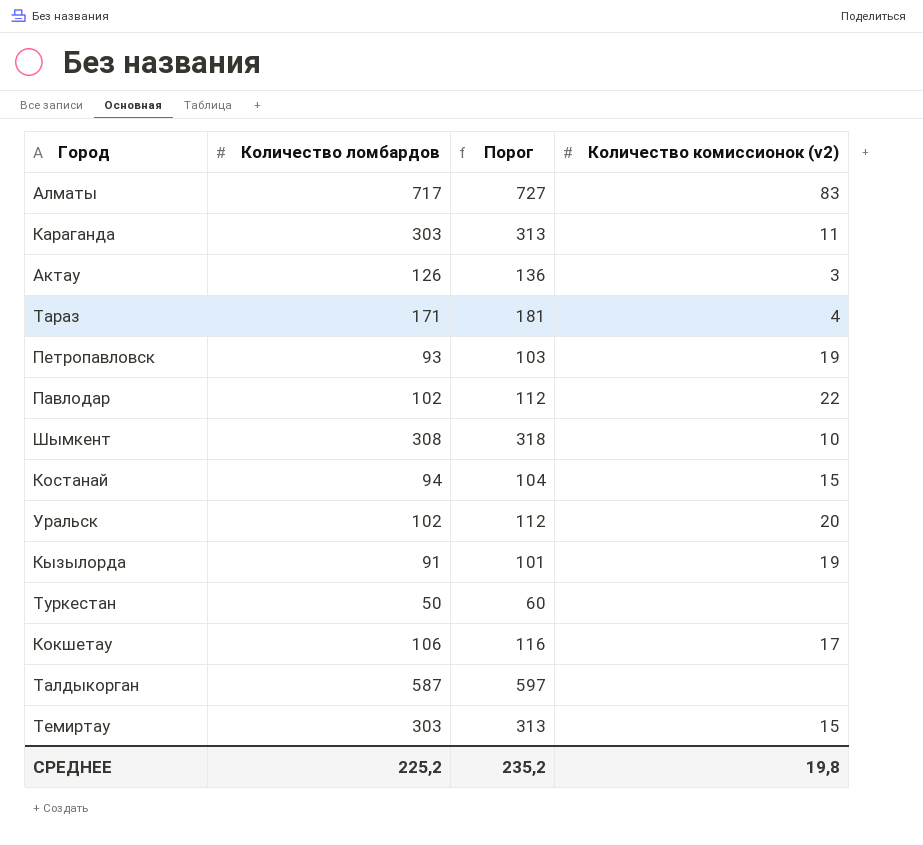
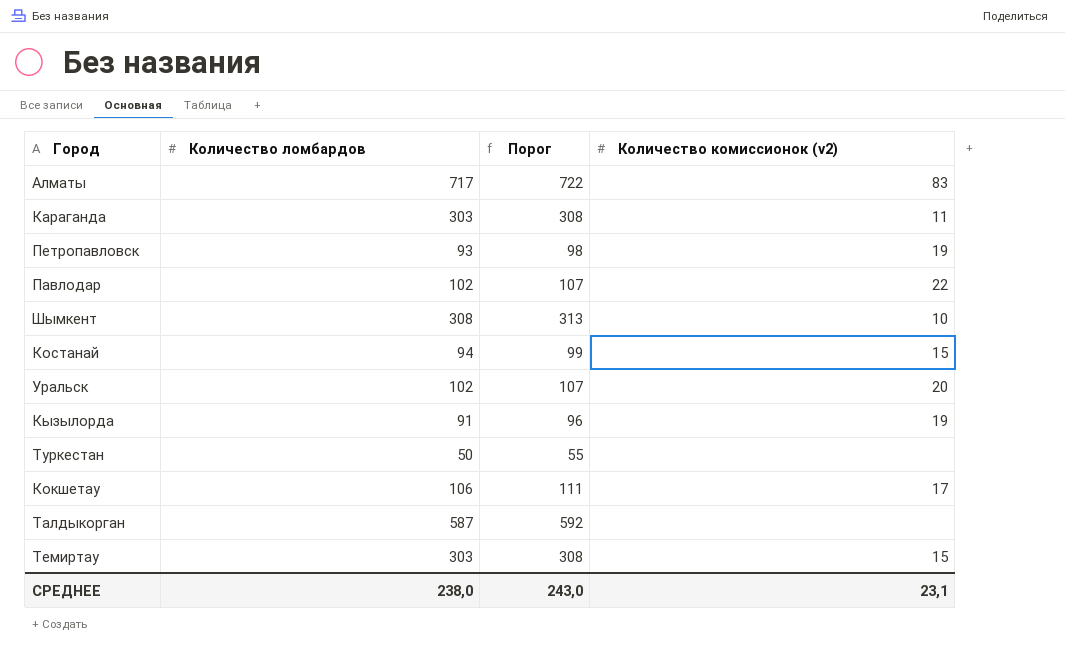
column Порог | formula: [Количество ломбардов] + 10 -> [Количество ломбардов] + 5
row Актау: 126 | 136 | 3 -> none
row Тараз: 171 | 181 | 4 -> none
СРЕДНЕЕ | Количество ломбардов: 225,2 -> 238,0
СРЕДНЕЕ | Порог: 235,2 -> 243,0
СРЕДНЕЕ | Количество комиссионок (v2): 19,8 -> 23,1

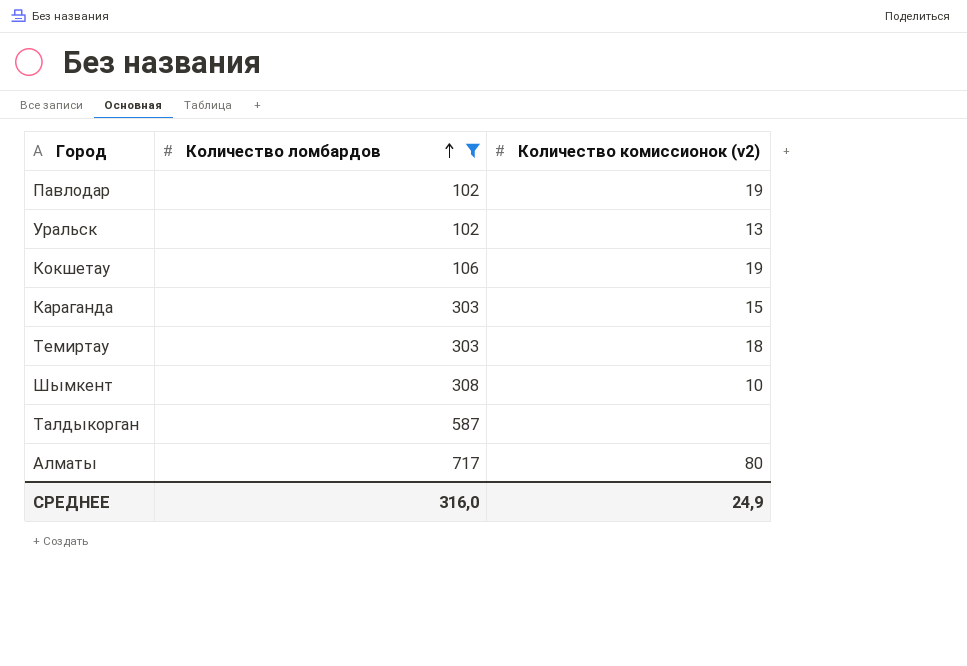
filter: none -> Количество ломбардов >= 102
row order: none -> Количество ломбардов ascending
column Порог | formula: [Количество ломбардов] + 5 -> none
Павлодар | Количество комиссионок (v2): 22 -> 19
Уральск | Количество комиссионок (v2): 20 -> 13
Кокшетау | Количество комиссионок (v2): 17 -> 19
Караганда | Количество комиссионок (v2): 11 -> 15
Темиртау | Количество комиссионок (v2): 15 -> 18
Алматы | Количество комиссионок (v2): 83 -> 80
СРЕДНЕЕ | Количество ломбардов: 238,0 -> 316,0
СРЕДНЕЕ | Количество комиссионок (v2): 23,1 -> 24,9

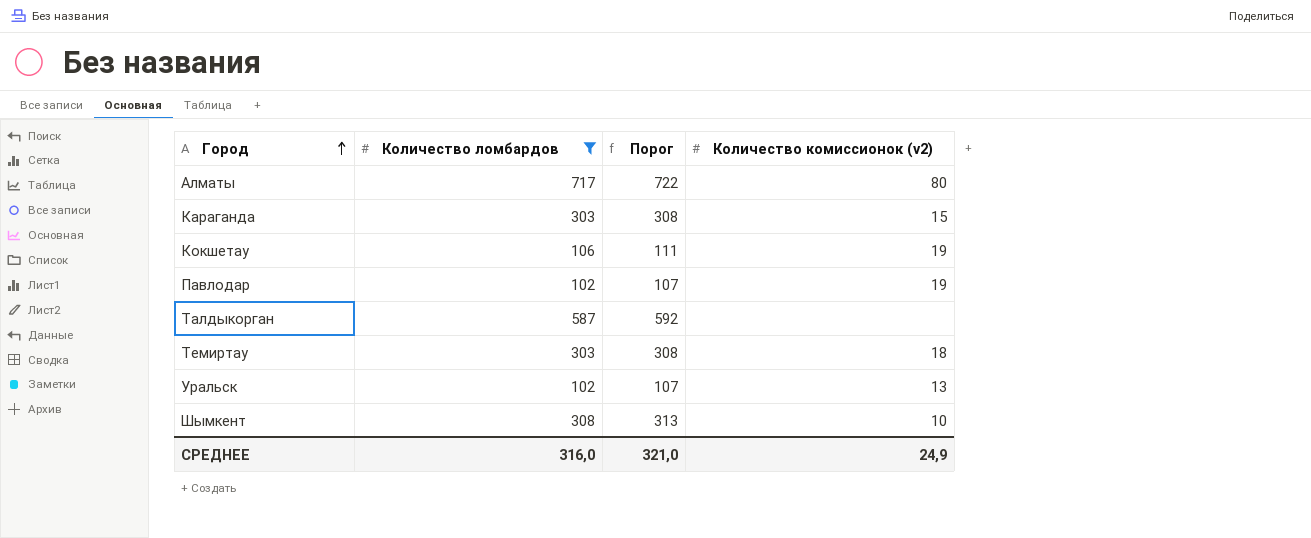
row order: Количество ломбардов ascending -> Город ascending
column Порог | formula: none -> [Количество ломбардов] + 5

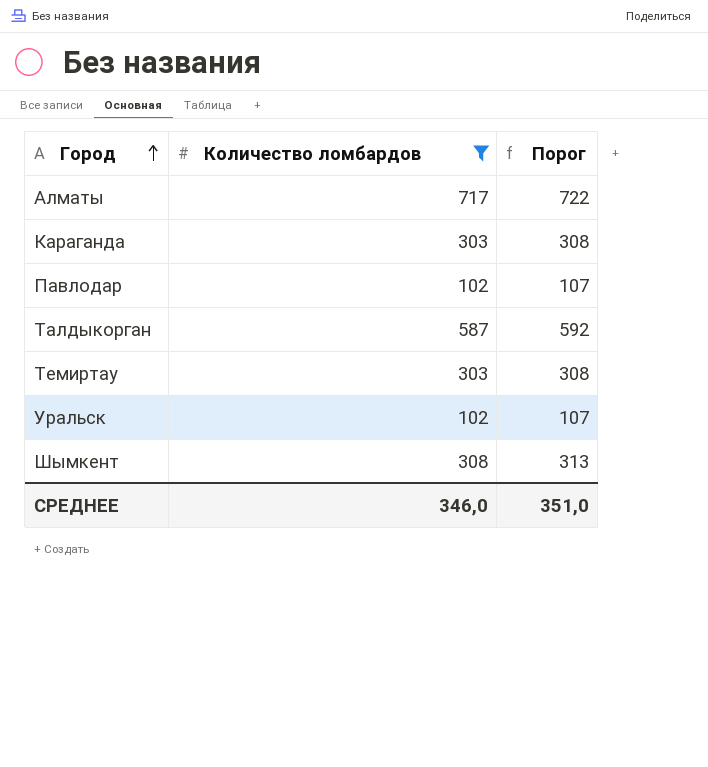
column Количество комиссионок (v2) | position: 4 -> none
row Кокшетау: 106 | 111 | 19 -> none
СРЕДНЕЕ | Количество ломбардов: 316,0 -> 346,0
СРЕДНЕЕ | Порог: 321,0 -> 351,0

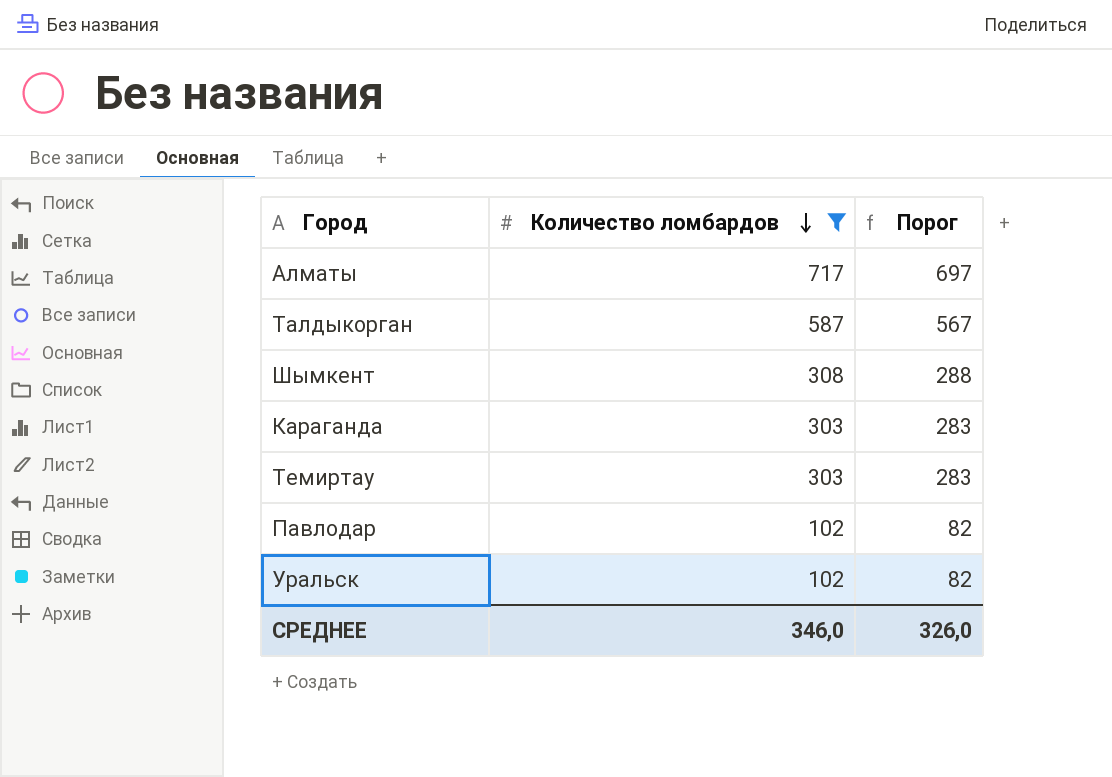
row order: Город ascending -> Количество ломбардов descending
column Порог | formula: [Количество ломбардов] + 5 -> [Количество ломбардов] - 20
СРЕДНЕЕ | Порог: 351,0 -> 326,0

